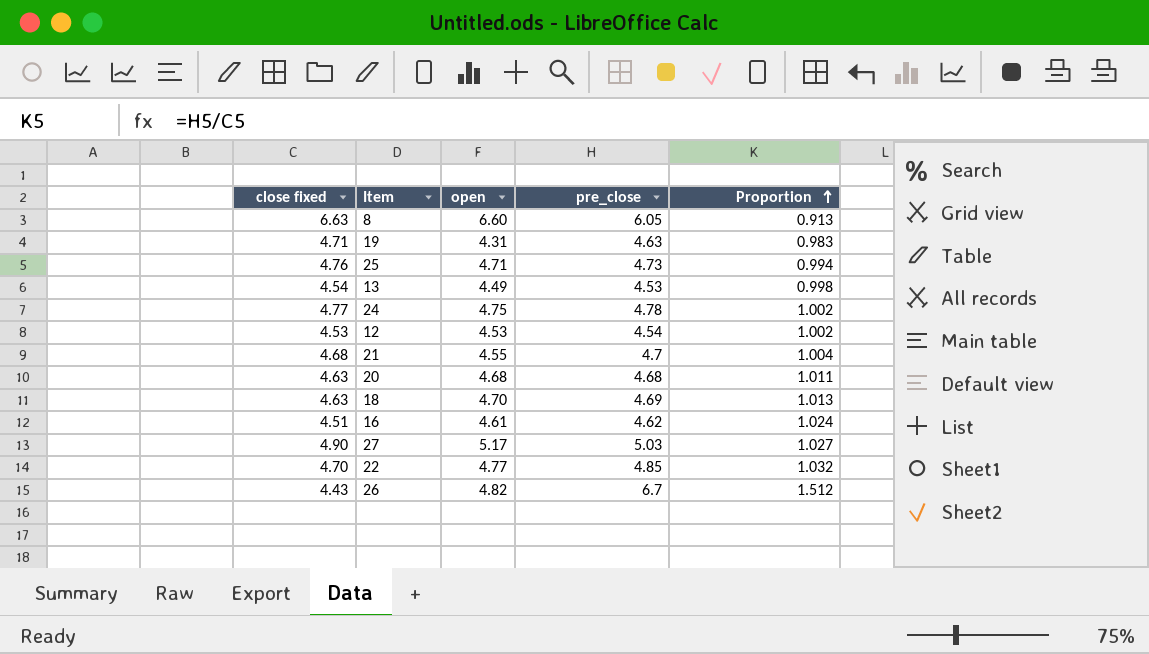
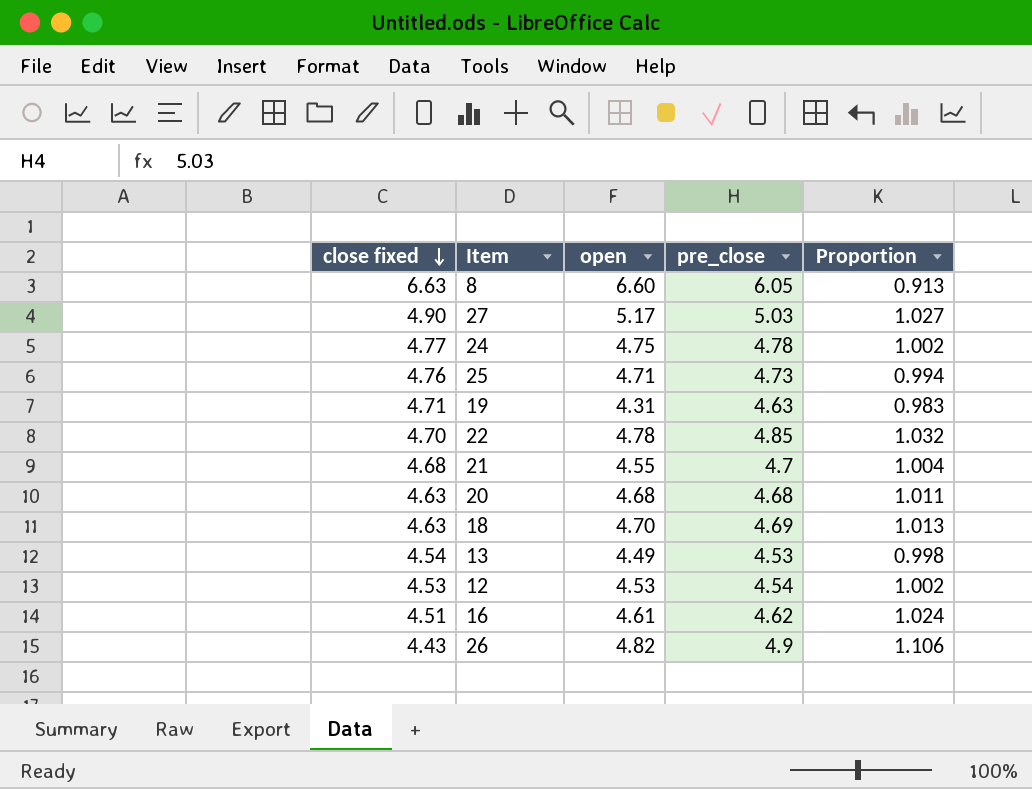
row order: Proportion ascending -> close fixed descending
22 | open: 4.77 -> 4.78
26 | pre_close: 6.7 -> 4.9
26 | Proportion: 1.512 -> 1.106

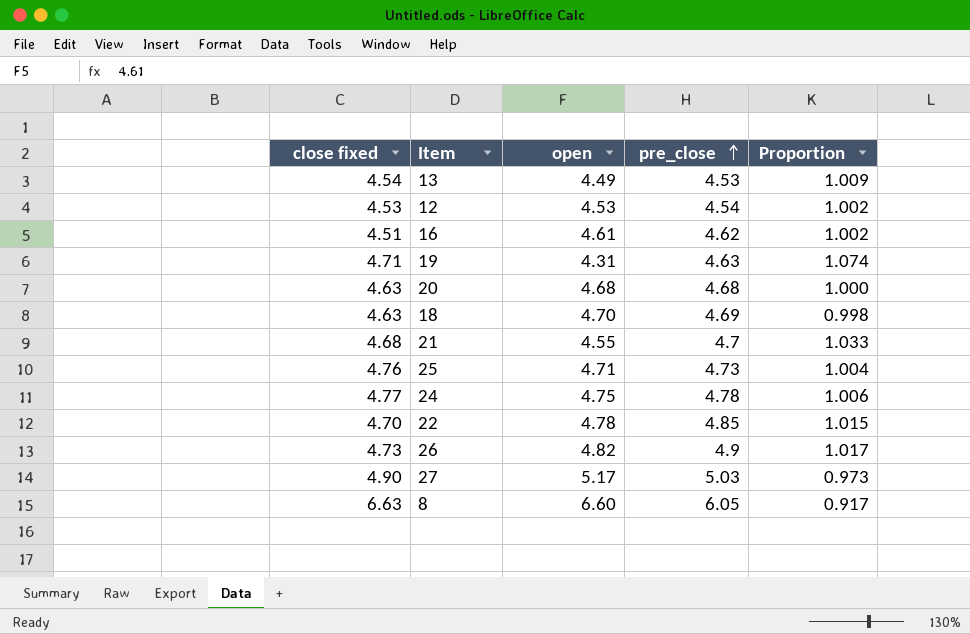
row order: close fixed descending -> pre_close ascending
column Proportion | formula: [pre_close] / [close fixed] -> [pre_close] / [open]
26 | close fixed: 4.43 -> 4.73

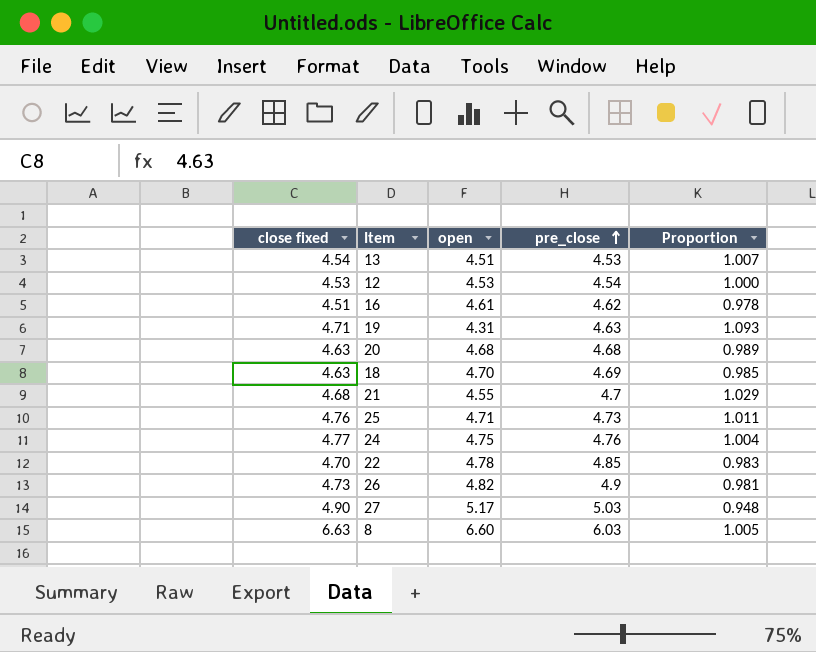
column Proportion | formula: [pre_close] / [open] -> [close fixed] / [open]
13 | open: 4.49 -> 4.51
24 | pre_close: 4.78 -> 4.76
8 | pre_close: 6.05 -> 6.03

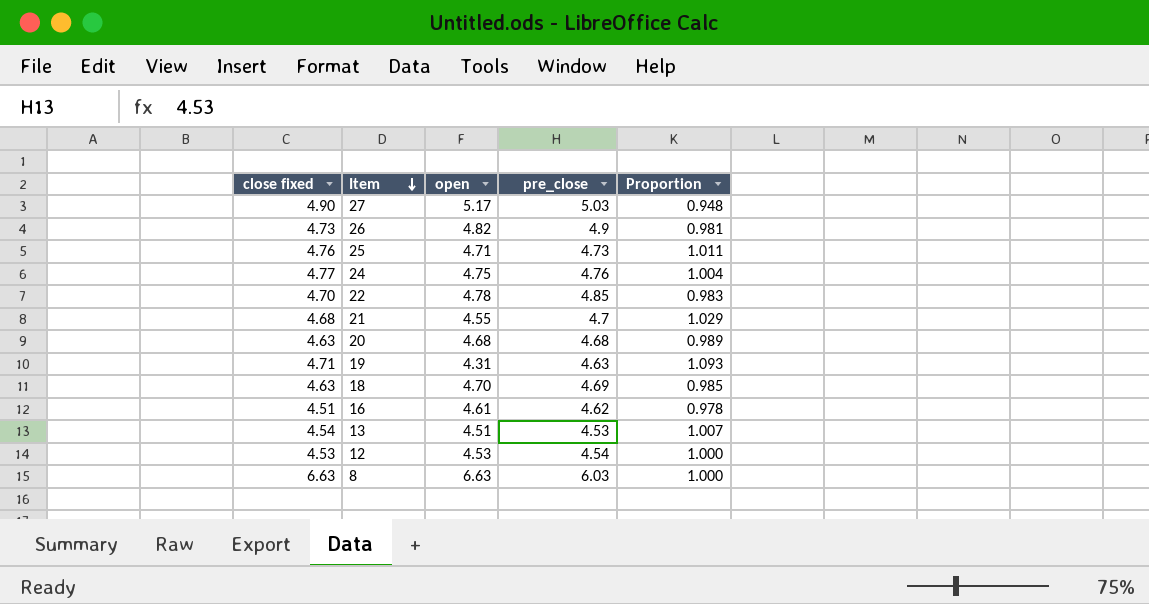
row order: pre_close ascending -> Item descending
8 | open: 6.60 -> 6.63
8 | Proportion: 1.005 -> 1.000

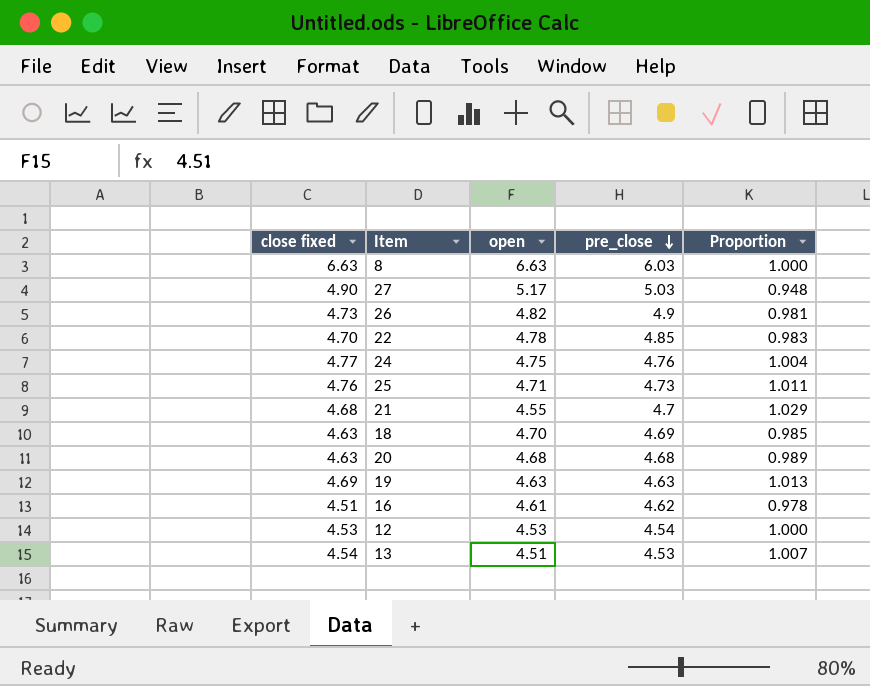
row order: Item descending -> pre_close descending
19 | close fixed: 4.71 -> 4.69
19 | open: 4.31 -> 4.63
19 | Proportion: 1.093 -> 1.013

